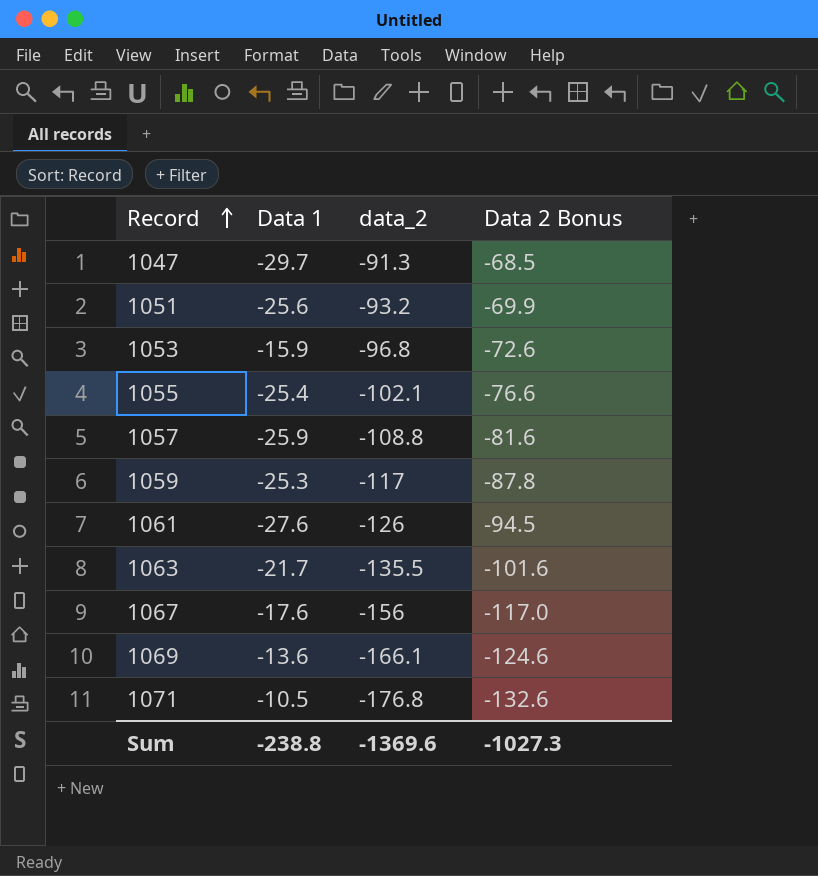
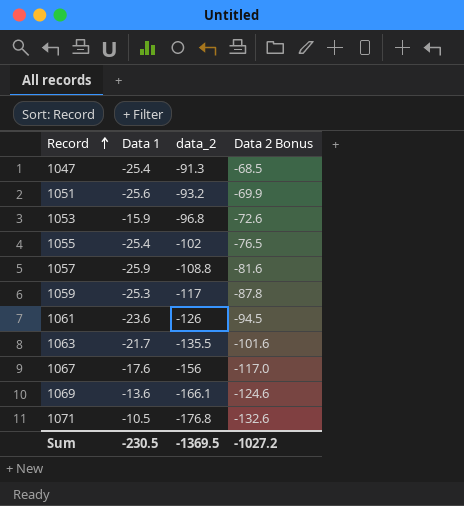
1047 | Data 1: -29.7 -> -25.4
1055 | data_2: -102.1 -> -102
1055 | Data 2 Bonus: -76.6 -> -76.5
1061 | Data 1: -27.6 -> -23.6
Sum | Data 1: -238.8 -> -230.5
Sum | data_2: -1369.6 -> -1369.5
Sum | Data 2 Bonus: -1027.3 -> -1027.2

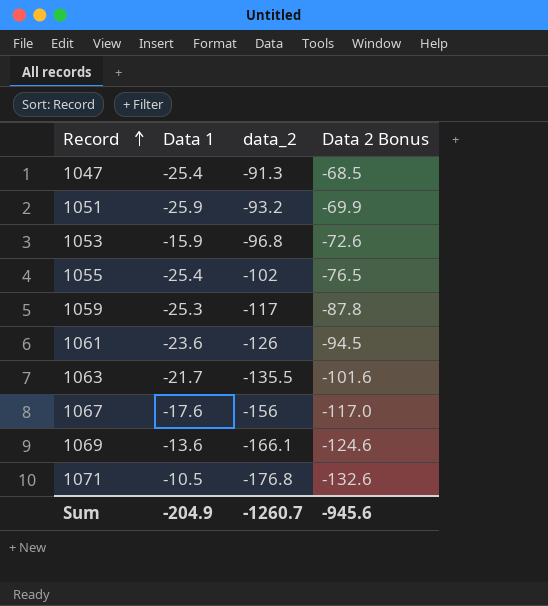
row 1057: -25.9 | -108.8 | -81.6 -> none
1051 | Data 1: -25.6 -> -25.9
Sum | Data 1: -230.5 -> -204.9
Sum | data_2: -1369.5 -> -1260.7
Sum | Data 2 Bonus: -1027.2 -> -945.6

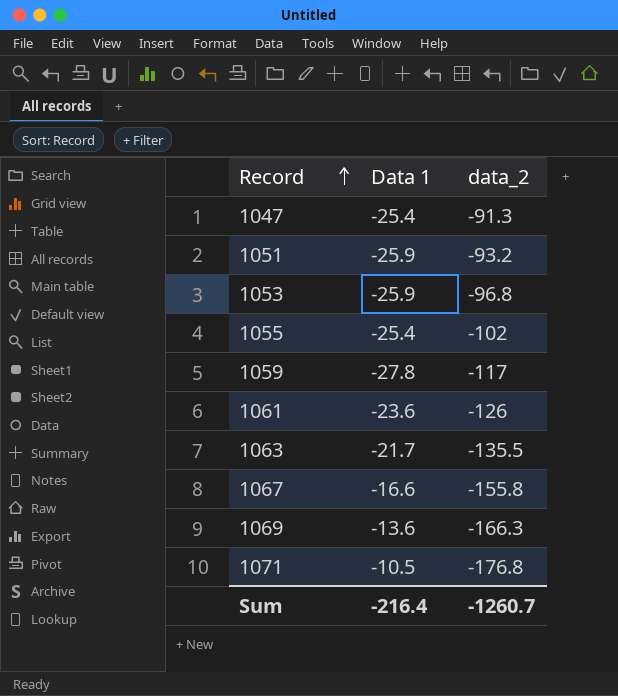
column Data 2 Bonus | formula: [data_2] * 0.75 -> none
1053 | Data 1: -15.9 -> -25.9
1059 | Data 1: -25.3 -> -27.8
1067 | Data 1: -17.6 -> -16.6
1067 | data_2: -156 -> -155.8
1069 | data_2: -166.1 -> -166.3
Sum | Data 1: -204.9 -> -216.4

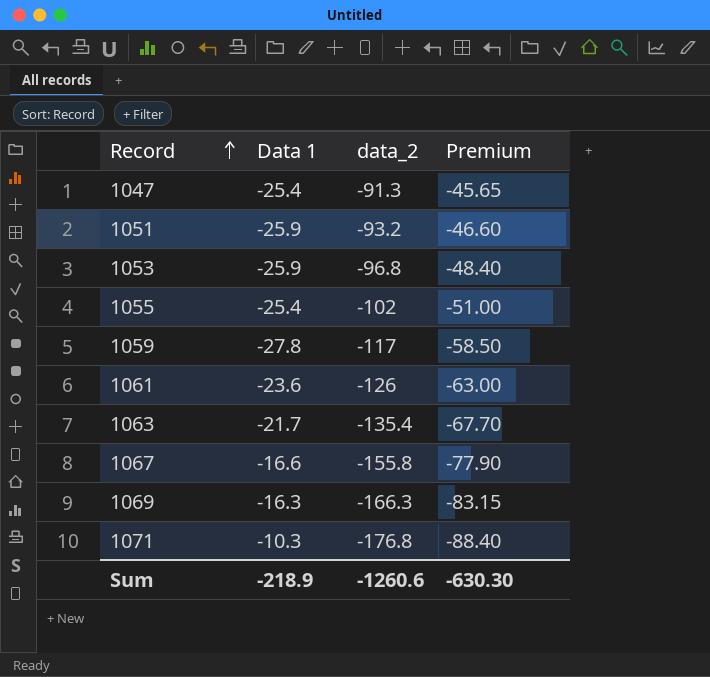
column Premium | formula: none -> [data_2] * 0.5
1063 | data_2: -135.5 -> -135.4
1069 | Data 1: -13.6 -> -16.3
1071 | Data 1: -10.5 -> -10.3
Sum | Data 1: -216.4 -> -218.9
Sum | data_2: -1260.7 -> -1260.6

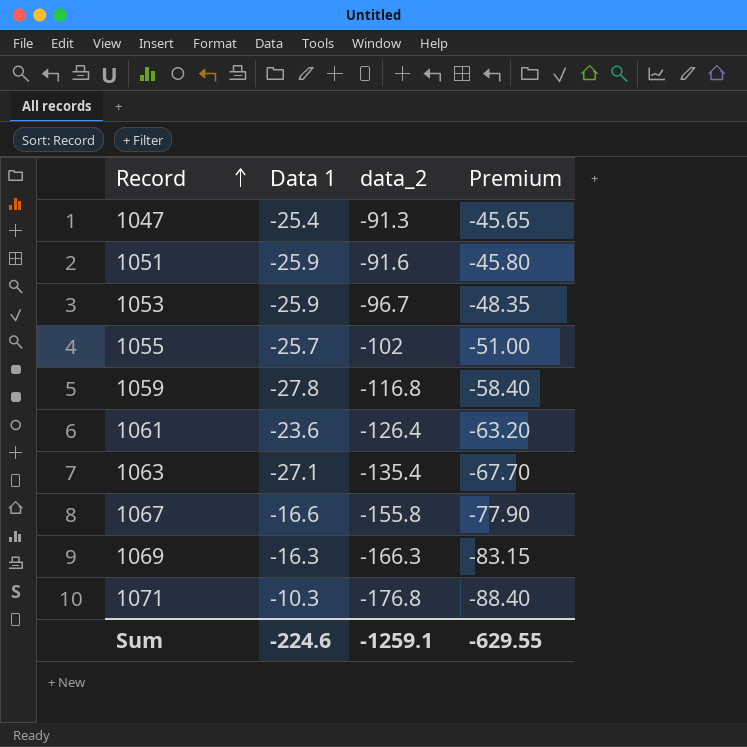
1051 | data_2: -93.2 -> -91.6
1051 | Premium: -46.60 -> -45.80
1053 | data_2: -96.8 -> -96.7
1053 | Premium: -48.40 -> -48.35
1055 | Data 1: -25.4 -> -25.7
1059 | data_2: -117 -> -116.8
1059 | Premium: -58.50 -> -58.40
1061 | data_2: -126 -> -126.4
1061 | Premium: -63.00 -> -63.20
1063 | Data 1: -21.7 -> -27.1
Sum | Data 1: -218.9 -> -224.6
Sum | data_2: -1260.6 -> -1259.1
Sum | Premium: -630.30 -> -629.55

